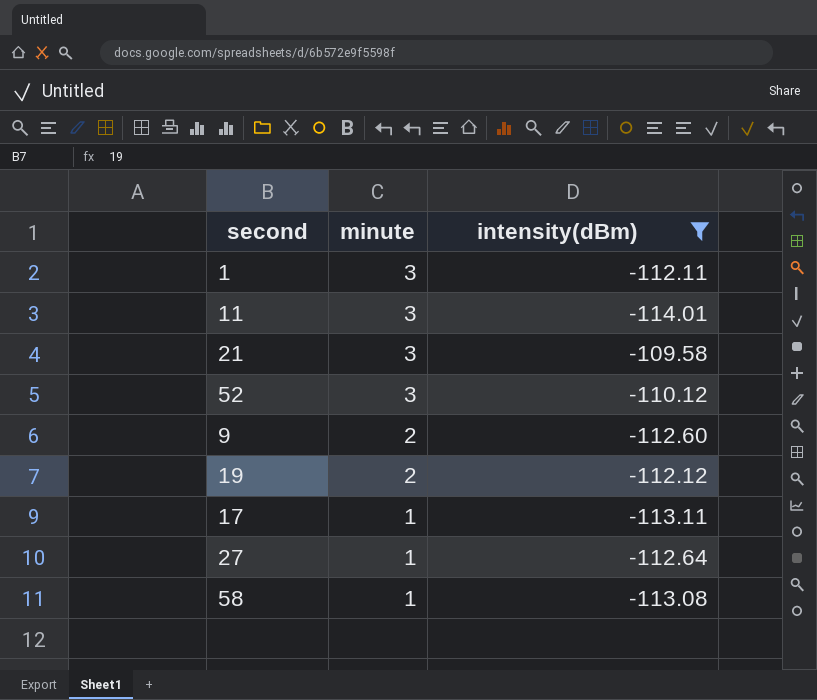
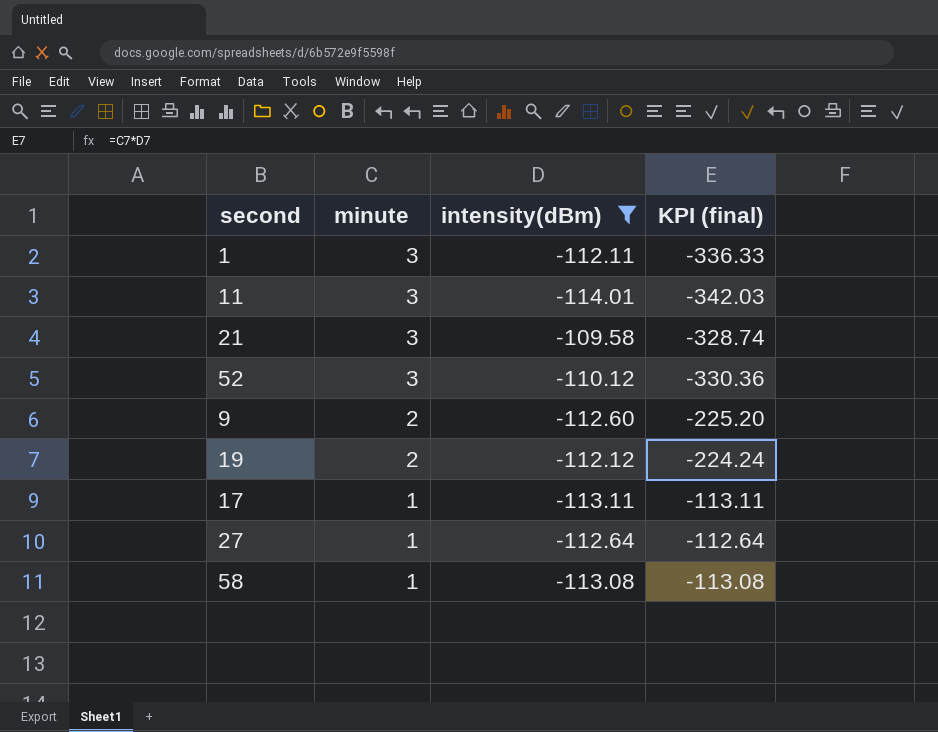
column KPI (final) | formula: none -> [minute] * [intensity(dBm)]

